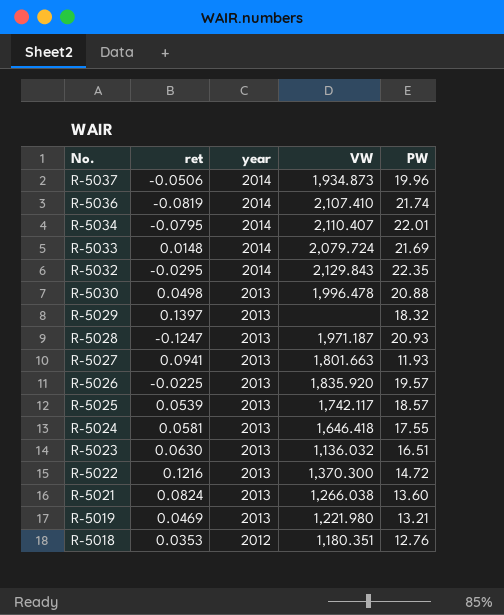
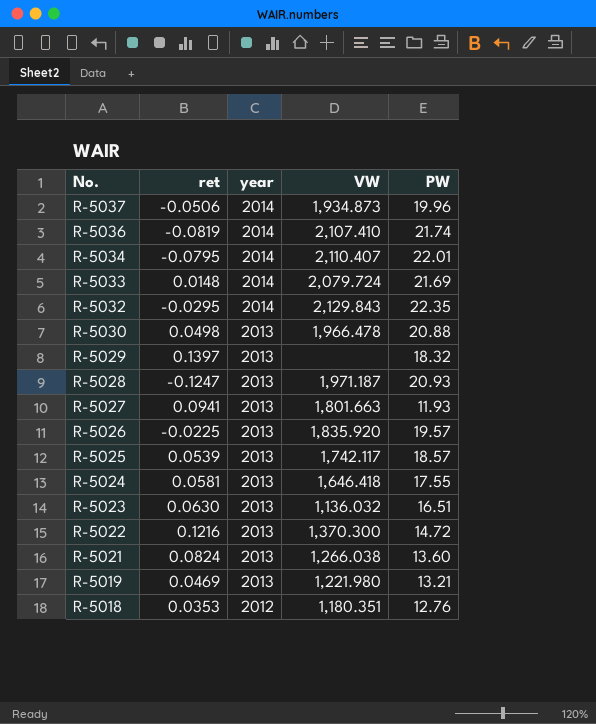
R-5030 | VW: 1,996.478 -> 1,966.478

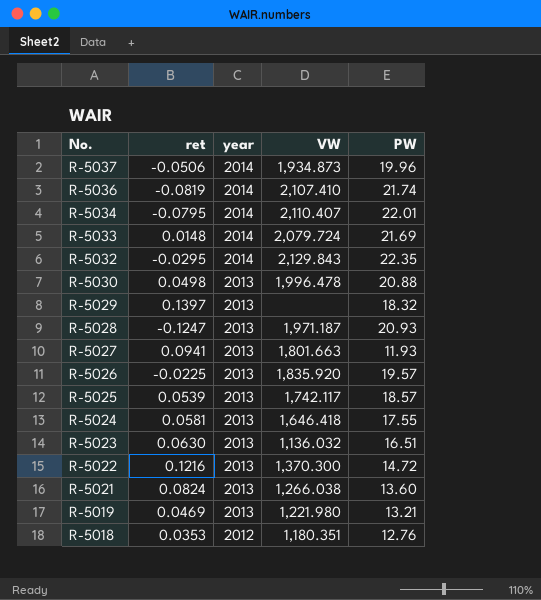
R-5030 | VW: 1,966.478 -> 1,996.478

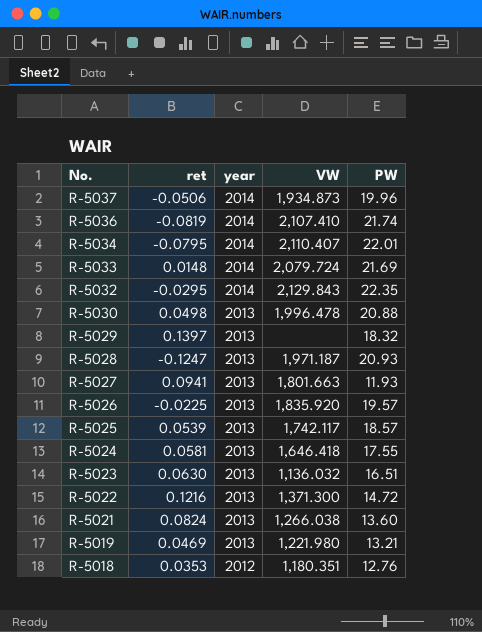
R-5022 | VW: 1,370.300 -> 1,371.300

